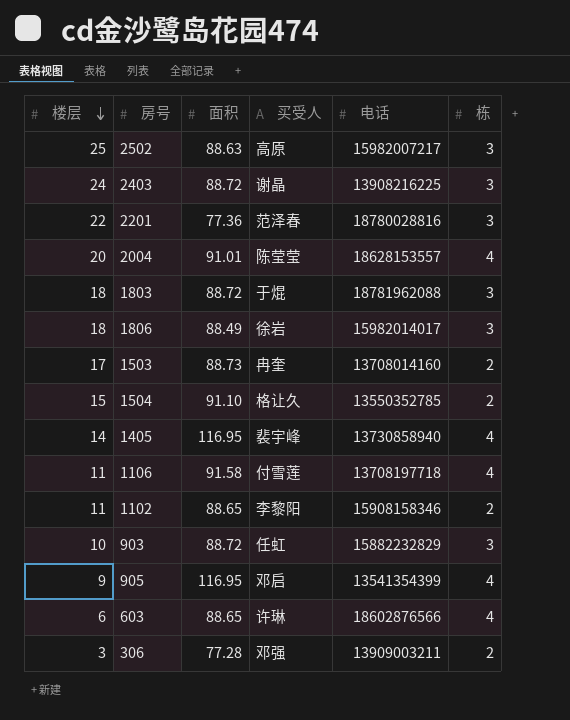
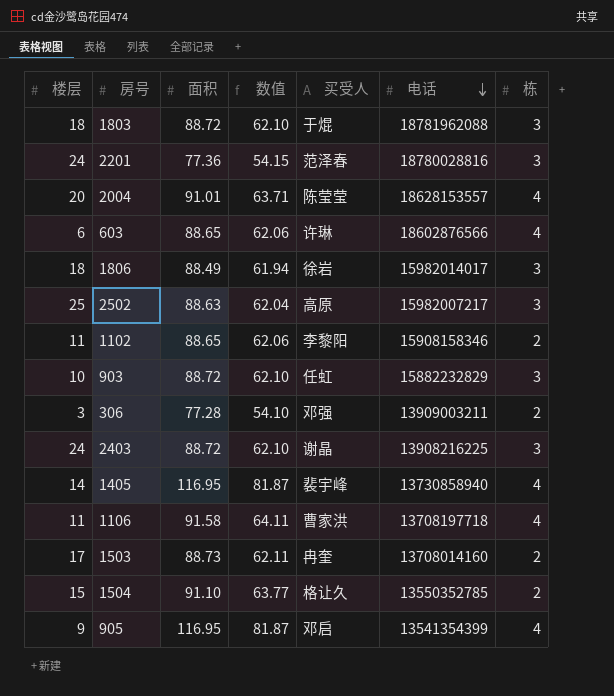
row order: 楼层 descending -> 电话 descending
column 数值 | formula: none -> [面积] * 0.7
2201 | 楼层: 22 -> 24
1106 | 买受人: 付雪莲 -> 曹家洪

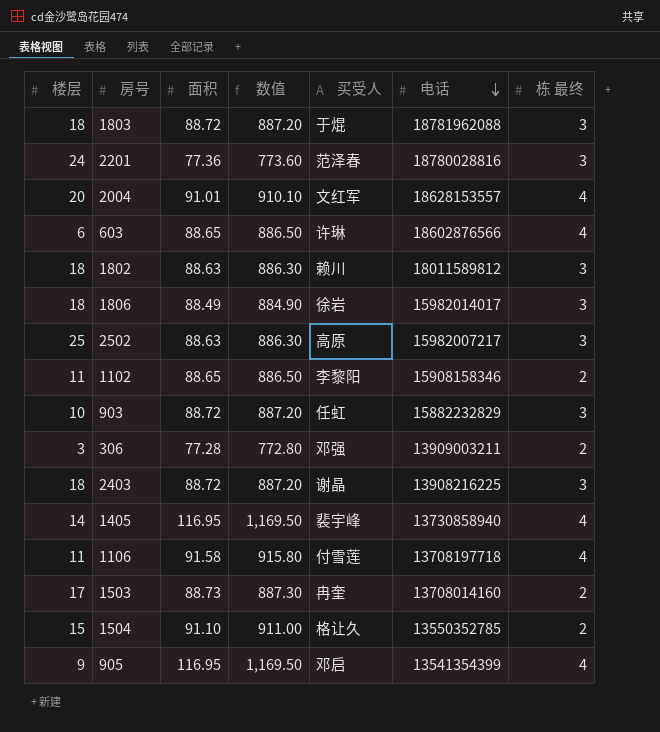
column 数值 | formula: [面积] * 0.7 -> [面积] * 10
column name: 栋 -> 栋 最终
2004 | 买受人: 陈莹莹 -> 文红军
row 1802: none -> 18 | 88.63 | 886.30 | 赖川 | 18011589812 | 3
2403 | 楼层: 24 -> 18
1106 | 买受人: 曹家洪 -> 付雪莲

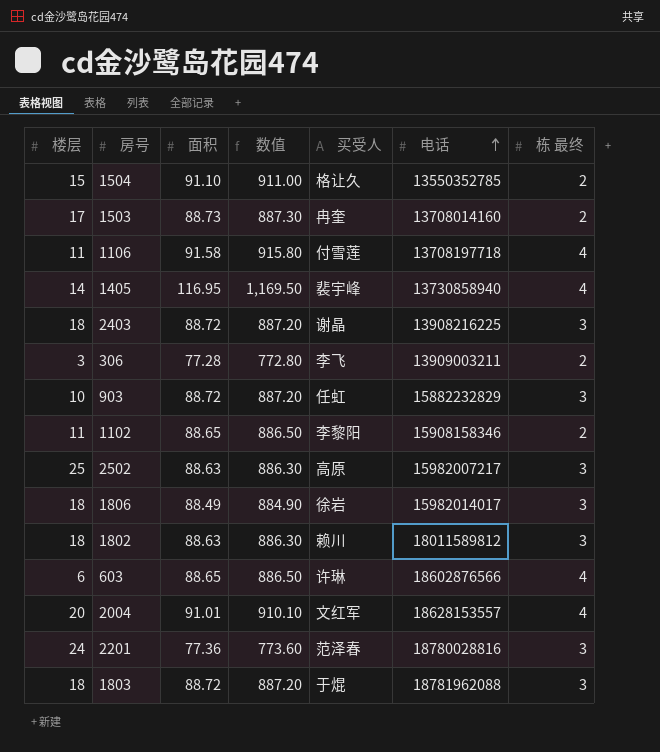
row order: 电话 descending -> 电话 ascending
row 905: 9 | 116.95 | 1,169.50 | 邓启 | 13541354399 | 4 -> none
306 | 买受人: 邓强 -> 李飞

